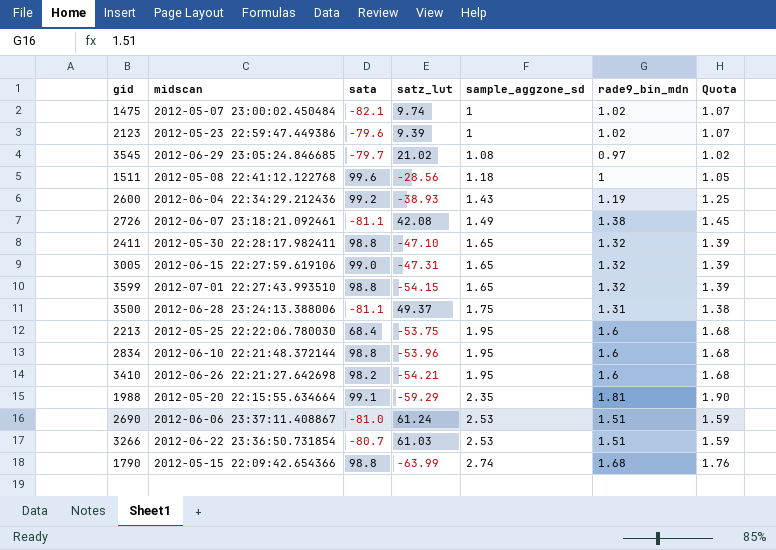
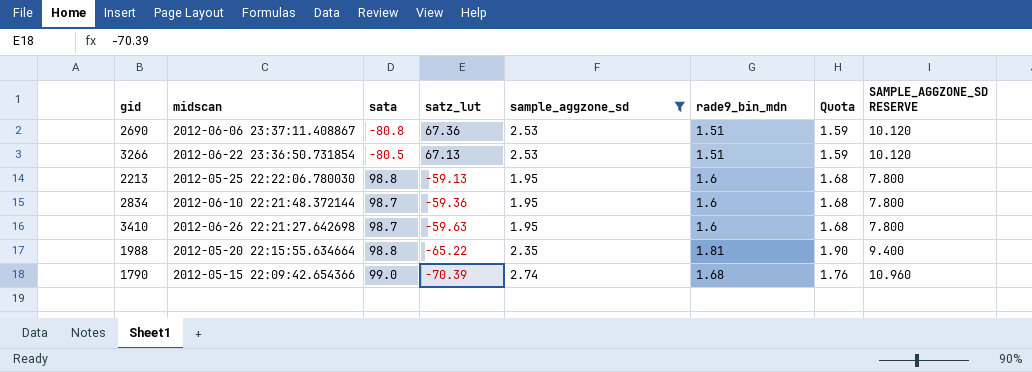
filter: none -> sample_aggzone_sd >= 1.95
row order: sample_aggzone_sd ascending -> satz_lut descending
column SAMPLE_AGGZONE_SD RESERVE | formula: none -> [sample_aggzone_sd] * 4
2690 | sata: -81.0 -> -80.8
2690 | satz_lut: 61.24 -> 67.36
3266 | sata: -80.7 -> -80.5
3266 | satz_lut: 61.03 -> 67.13
2213 | sata: 68.4 -> 98.8
2213 | satz_lut: -53.75 -> -59.13
2834 | sata: 98.8 -> 98.7
2834 | satz_lut: -53.96 -> -59.36
3410 | sata: 98.2 -> 98.7
3410 | satz_lut: -54.21 -> -59.63
1988 | sata: 99.1 -> 98.8
1988 | satz_lut: -59.29 -> -65.22
1790 | sata: 98.8 -> 99.0
1790 | satz_lut: -63.99 -> -70.39

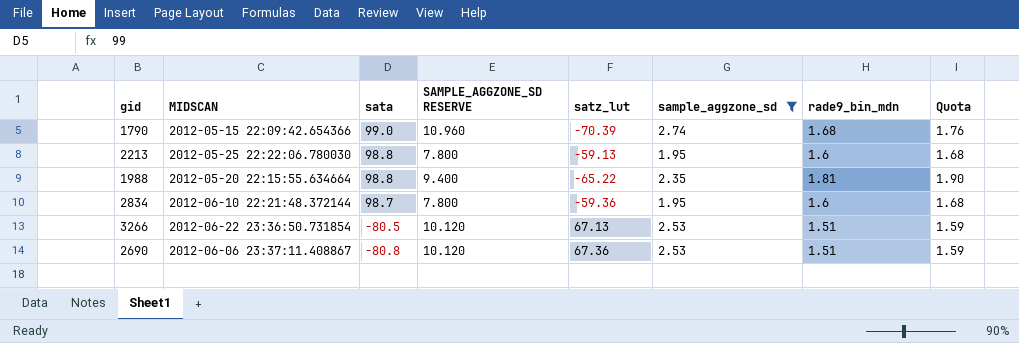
row order: satz_lut descending -> sata descending
column name: midscan -> MIDSCAN
column SAMPLE_AGGZONE_SD RESERVE | position: 8 -> 4
row 3410: 2012-06-26 22:21:27.642698 | 98.7 | -59.63 | 1.95 | 1.6 | 1.68 | 7.800 -> none

